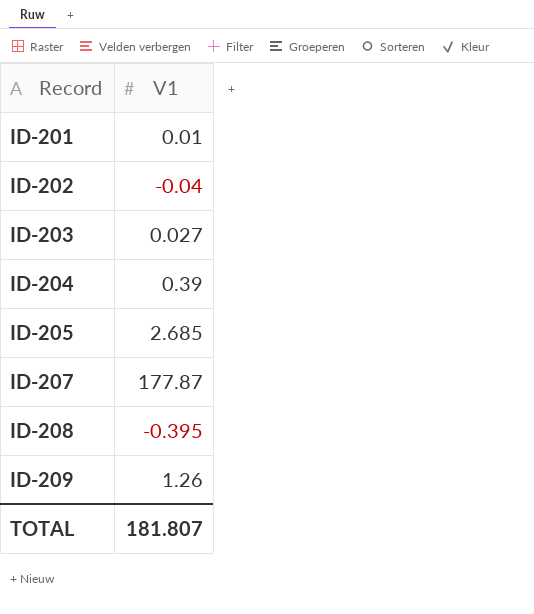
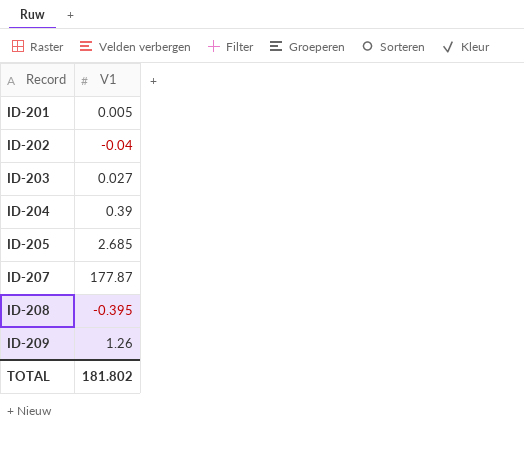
ID-201 | V1: 0.01 -> 0.005
TOTAL | V1: 181.807 -> 181.802

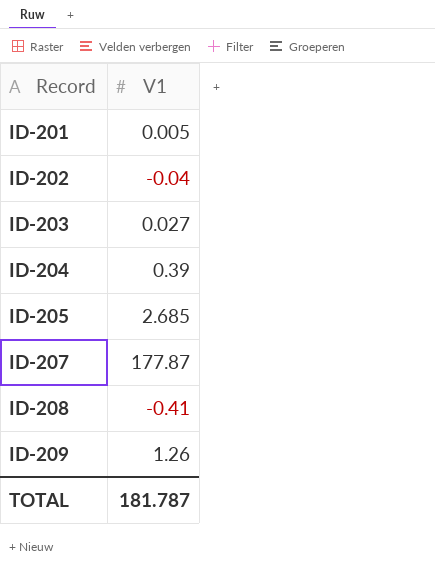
ID-208 | V1: -0.395 -> -0.41
TOTAL | V1: 181.802 -> 181.787

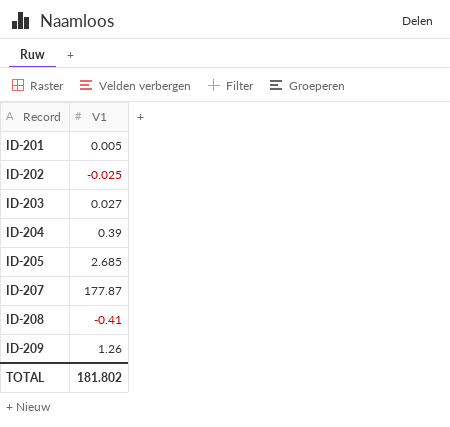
ID-202 | V1: -0.04 -> -0.025
TOTAL | V1: 181.787 -> 181.802

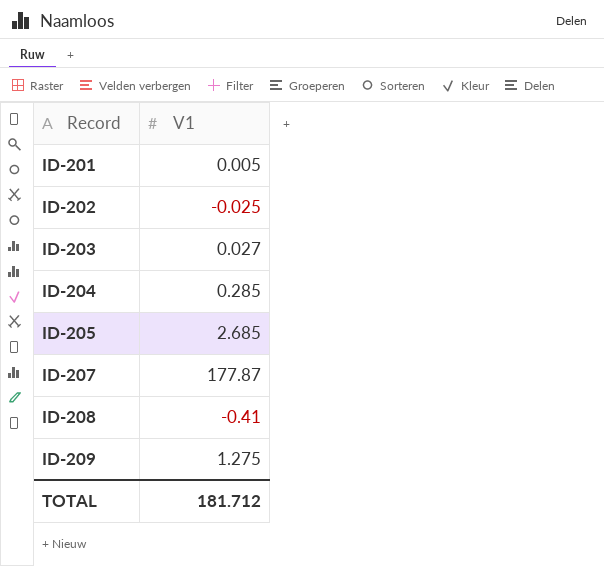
ID-204 | V1: 0.39 -> 0.285
ID-209 | V1: 1.26 -> 1.275
TOTAL | V1: 181.802 -> 181.712

